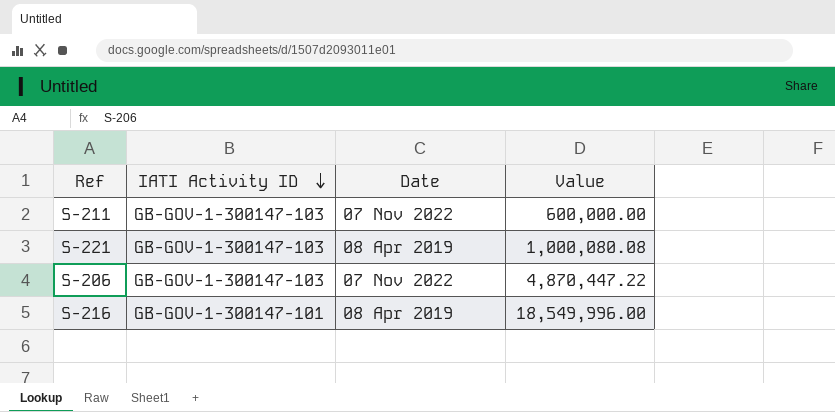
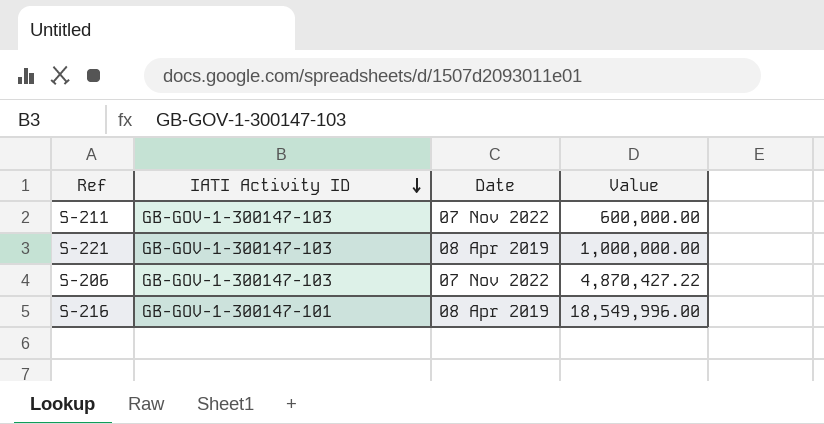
S-221 | Value: 1,000,080.08 -> 1,000,000.00
S-206 | Value: 4,870,447.22 -> 4,870,427.22

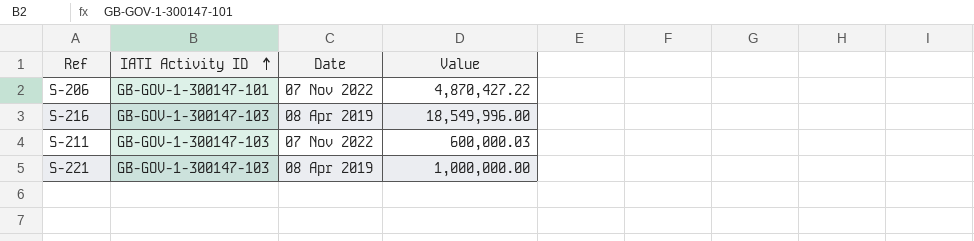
row order: IATI Activity ID descending -> IATI Activity ID ascending
S-206 | IATI Activity ID: GB-GOV-1-300147-103 -> GB-GOV-1-300147-101
S-216 | IATI Activity ID: GB-GOV-1-300147-101 -> GB-GOV-1-300147-103
S-211 | Value: 600,000.00 -> 600,000.03

